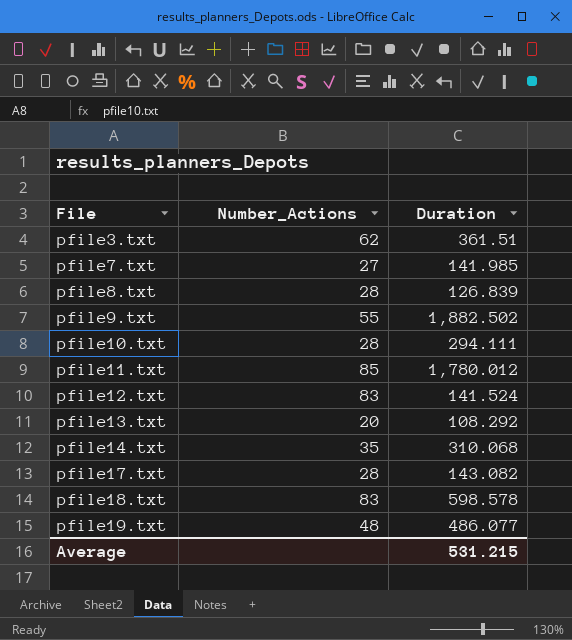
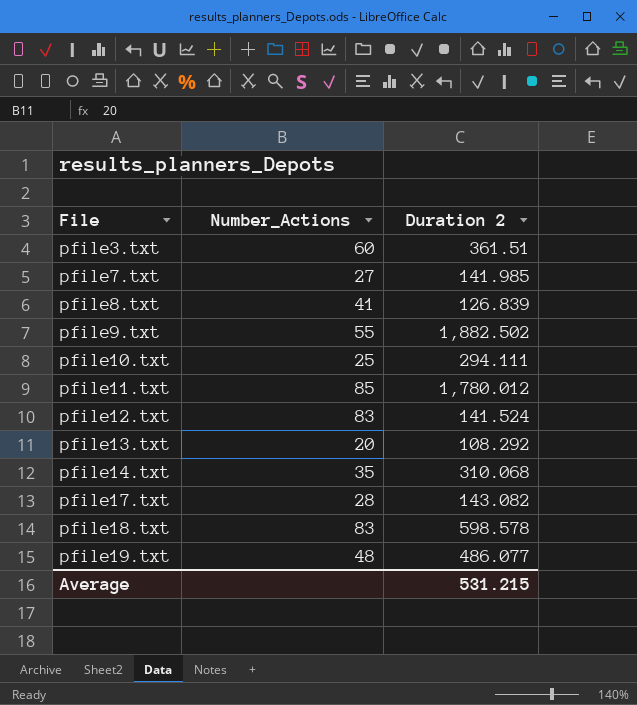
column name: Duration -> Duration 2
pfile3.txt | Number_Actions: 62 -> 60
pfile8.txt | Number_Actions: 28 -> 41
pfile10.txt | Number_Actions: 28 -> 25

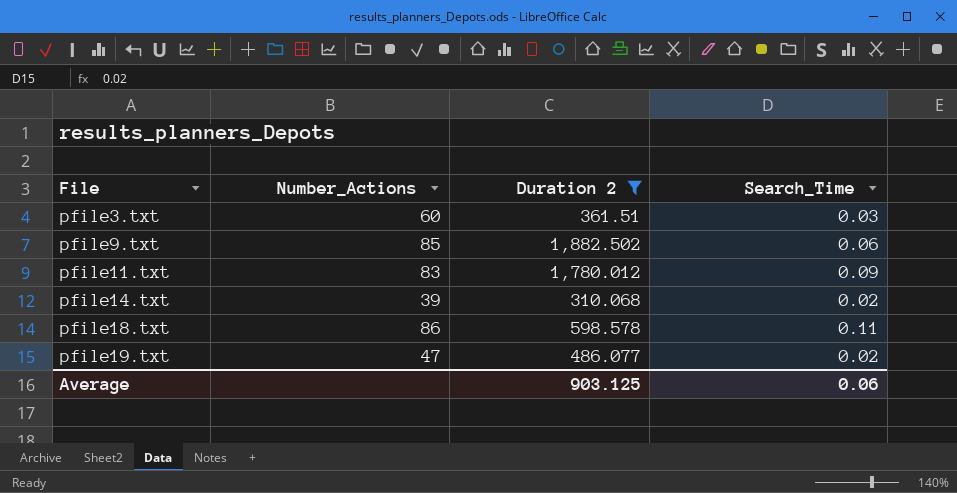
filter: none -> Duration 2 >= 310.068
column Search_Time | position: none -> 4
pfile9.txt | Number_Actions: 55 -> 85
pfile11.txt | Number_Actions: 85 -> 83
pfile14.txt | Number_Actions: 35 -> 39
pfile18.txt | Number_Actions: 83 -> 86
pfile19.txt | Number_Actions: 48 -> 47
Average | Duration 2: 531.215 -> 903.125

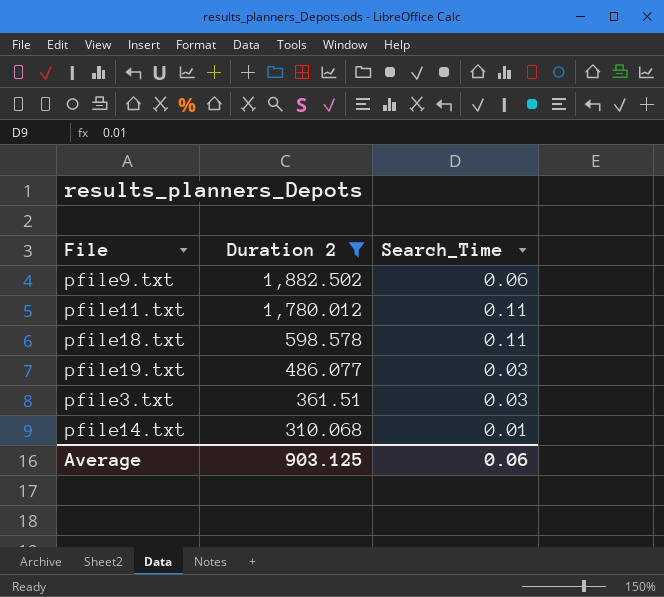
row order: File ascending -> Duration 2 descending
column Number_Actions | position: 2 -> none
pfile11.txt | Search_Time: 0.09 -> 0.11
pfile19.txt | Search_Time: 0.02 -> 0.03
pfile14.txt | Search_Time: 0.02 -> 0.01

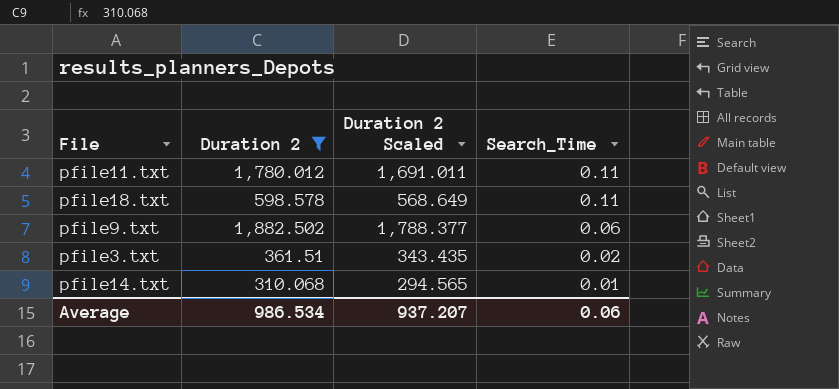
row order: Duration 2 descending -> Search_Time descending
column Duration 2 Scaled | formula: none -> [Duration 2] * 0.95
row pfile19.txt: 486.077 | 0.03 -> none
pfile3.txt | Search_Time: 0.03 -> 0.02
Average | Duration 2: 903.125 -> 986.534

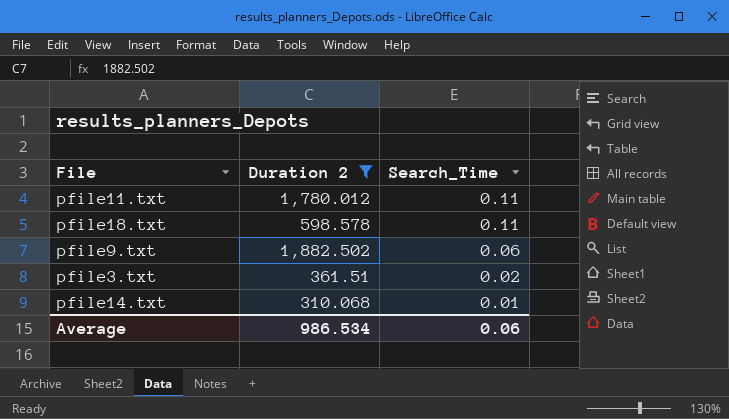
column Duration 2 Scaled | formula: [Duration 2] * 0.95 -> none

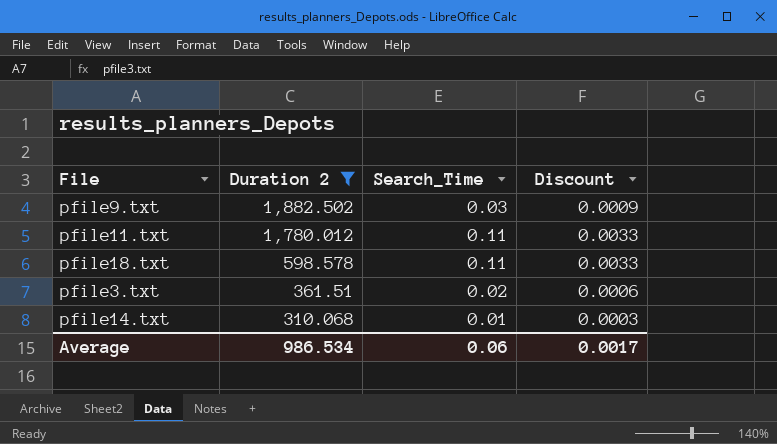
row order: Search_Time descending -> Duration 2 descending
column Discount | formula: none -> [Search_Time] * 0.03
pfile9.txt | Search_Time: 0.06 -> 0.03

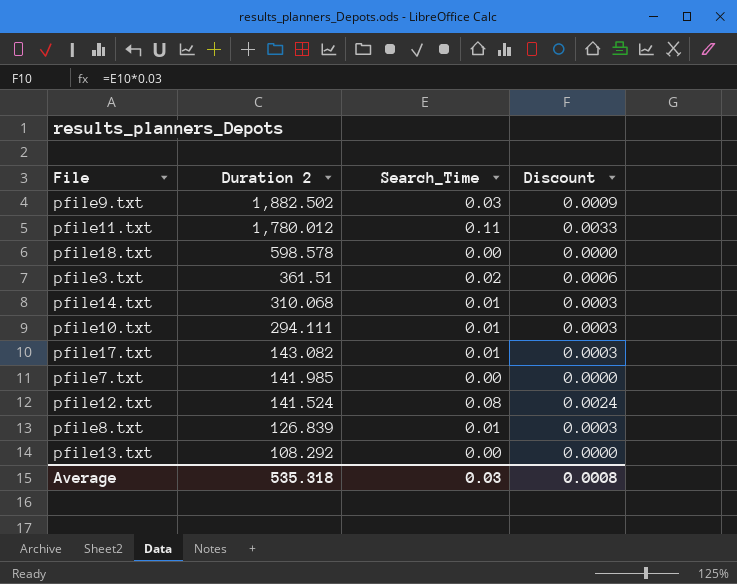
filter: Duration 2 >= 310.068 -> none
pfile18.txt | Search_Time: 0.11 -> 0.00
pfile18.txt | Discount: 0.0033 -> 0.0000
Average | Duration 2: 986.534 -> 535.318
Average | Search_Time: 0.06 -> 0.03
Average | Discount: 0.0017 -> 0.0008

